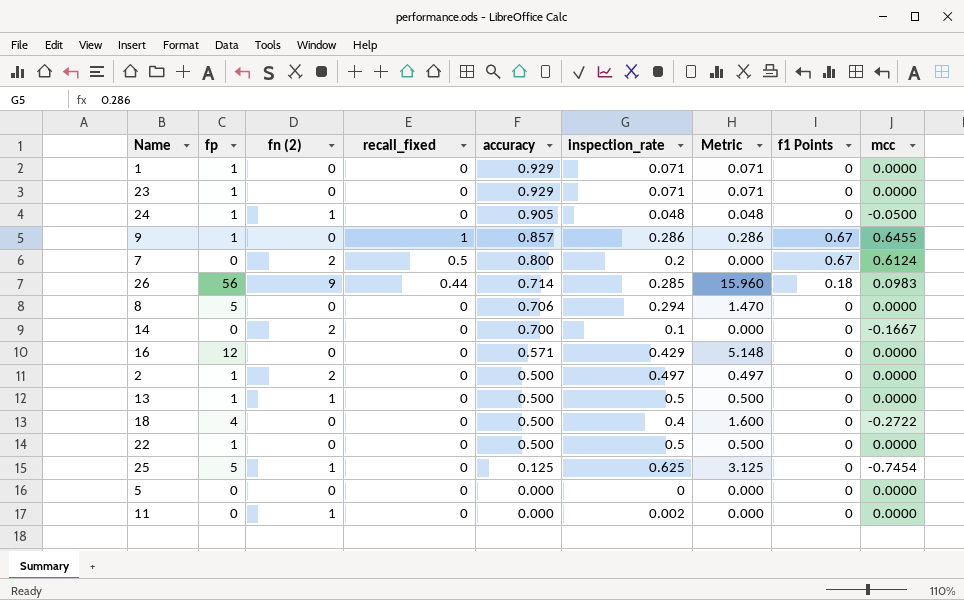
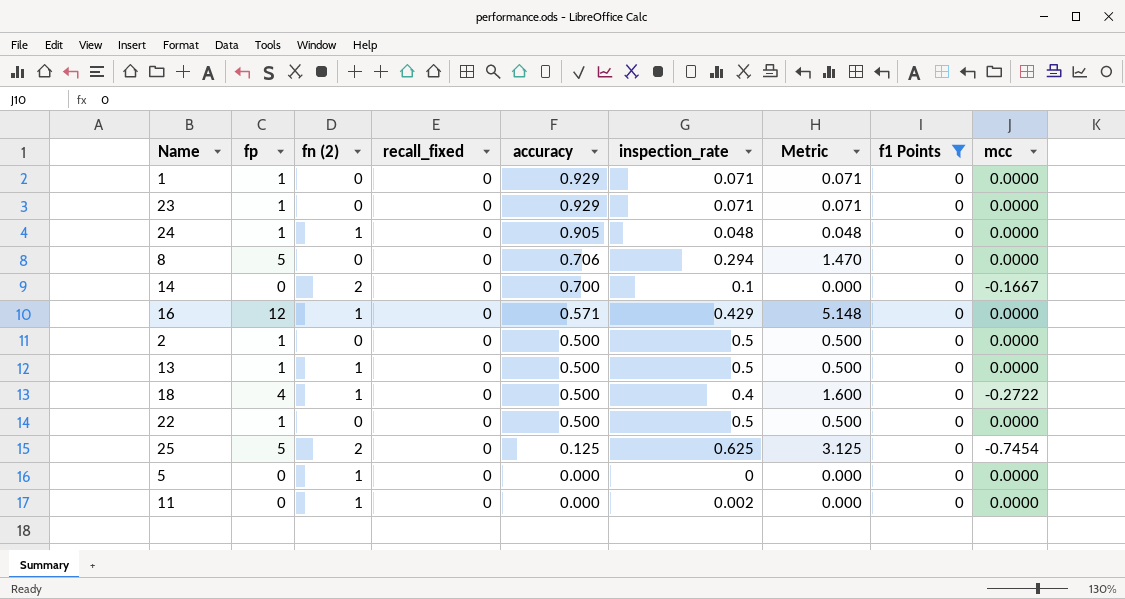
filter: none -> f1 Points = 0
24 | mcc: -0.0500 -> 0.0000
16 | fn (2): 0 -> 1
2 | fn (2): 2 -> 0
2 | inspection_rate: 0.497 -> 0.5
2 | Metric: 0.497 -> 0.500
18 | fn (2): 0 -> 1
25 | fn (2): 1 -> 2
5 | fn (2): 0 -> 1

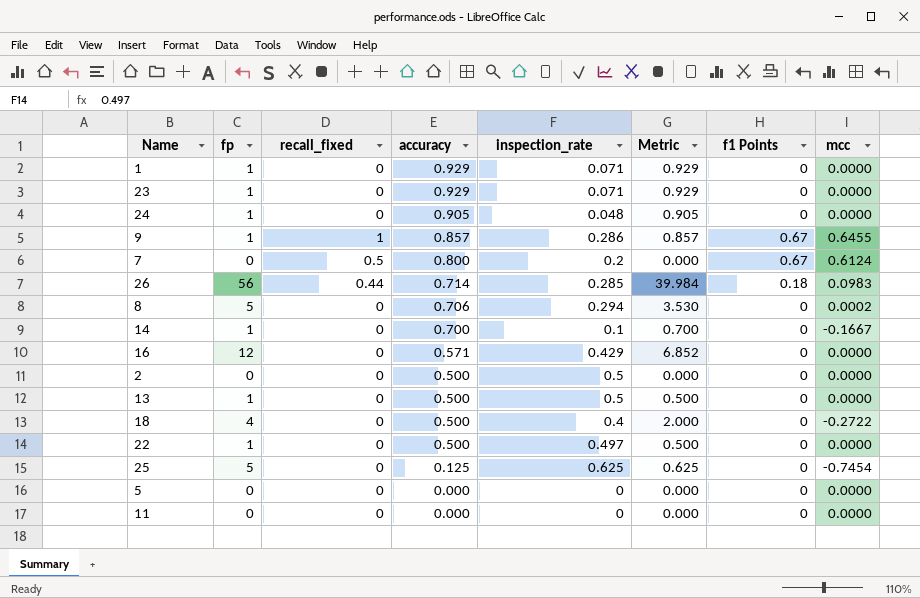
filter: f1 Points = 0 -> none
column fn (2) | position: 3 -> none
column Metric | formula: [fp] * [inspection_rate] -> [fp] * [accuracy]
8 | mcc: 0.0000 -> 0.0002
14 | fp: 0 -> 1
2 | fp: 1 -> 0
22 | inspection_rate: 0.5 -> 0.497
11 | inspection_rate: 0.002 -> 0

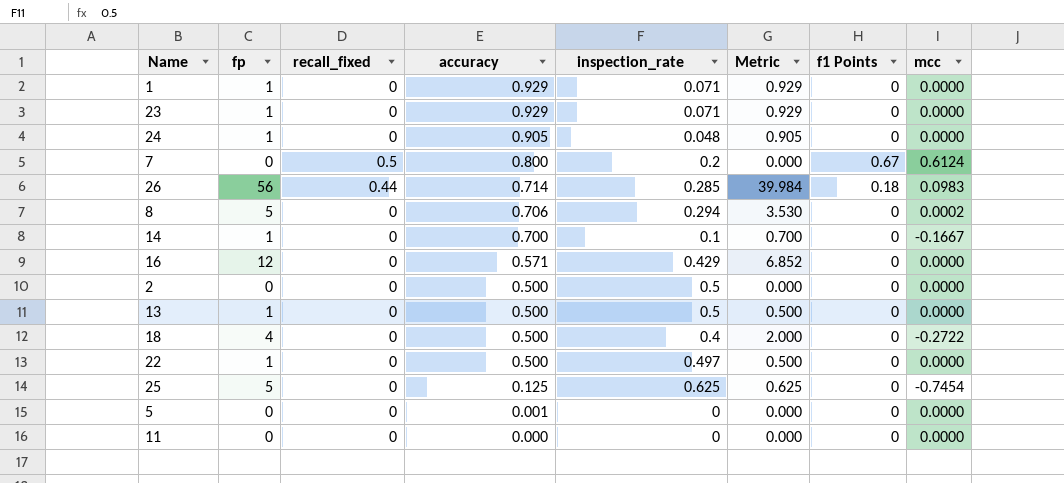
row 9: 1 | 1 | 0.857 | 0.286 | 0.857 | 0.67 | 0.6455 -> none
5 | accuracy: 0.000 -> 0.001

